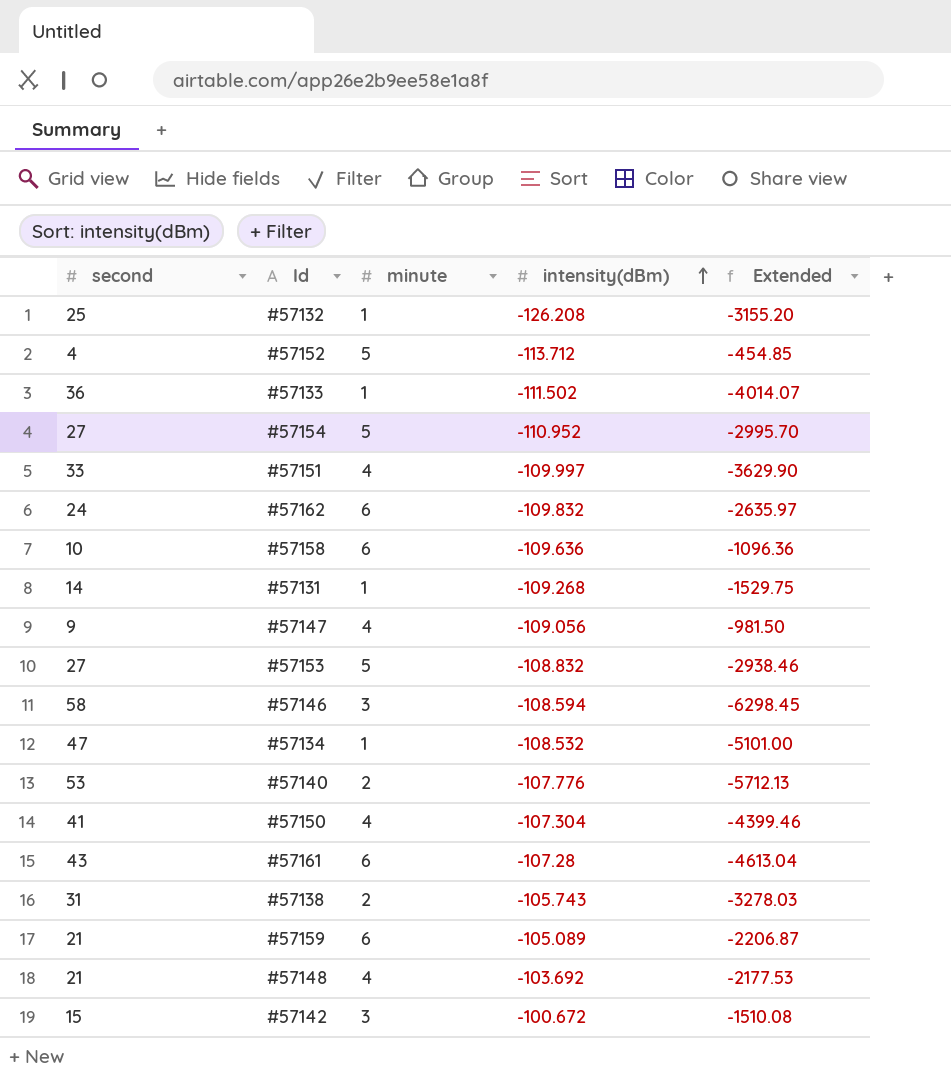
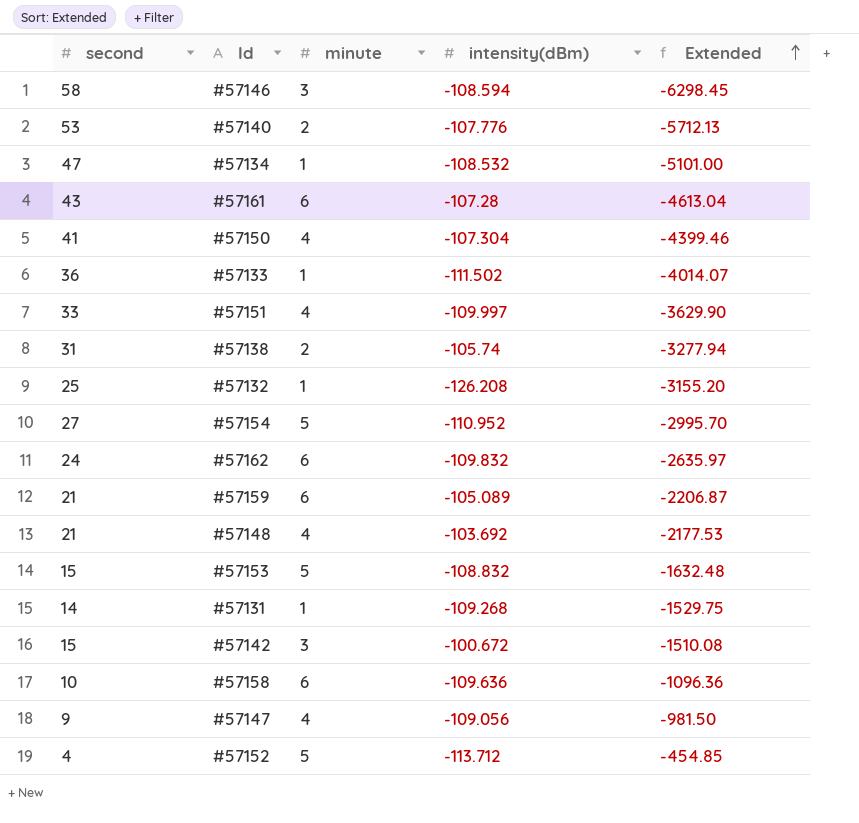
row order: intensity(dBm) ascending -> Extended ascending
#57138 | intensity(dBm): -105.743 -> -105.74
#57138 | Extended: -3278.03 -> -3277.94
#57153 | second: 27 -> 15
#57153 | Extended: -2938.46 -> -1632.48

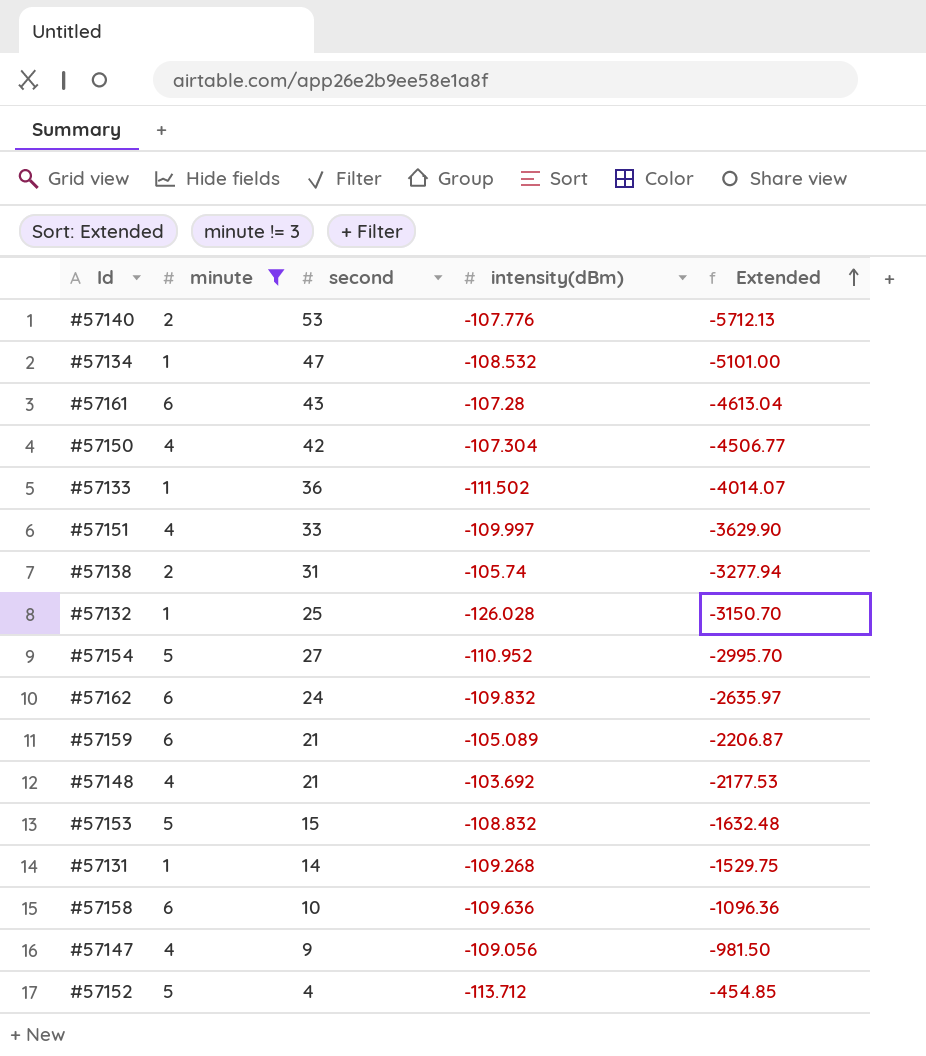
filter: none -> minute != 3
column second | position: 1 -> 3
#57150 | second: 41 -> 42
#57150 | Extended: -4399.46 -> -4506.77
#57132 | intensity(dBm): -126.208 -> -126.028
#57132 | Extended: -3155.20 -> -3150.70

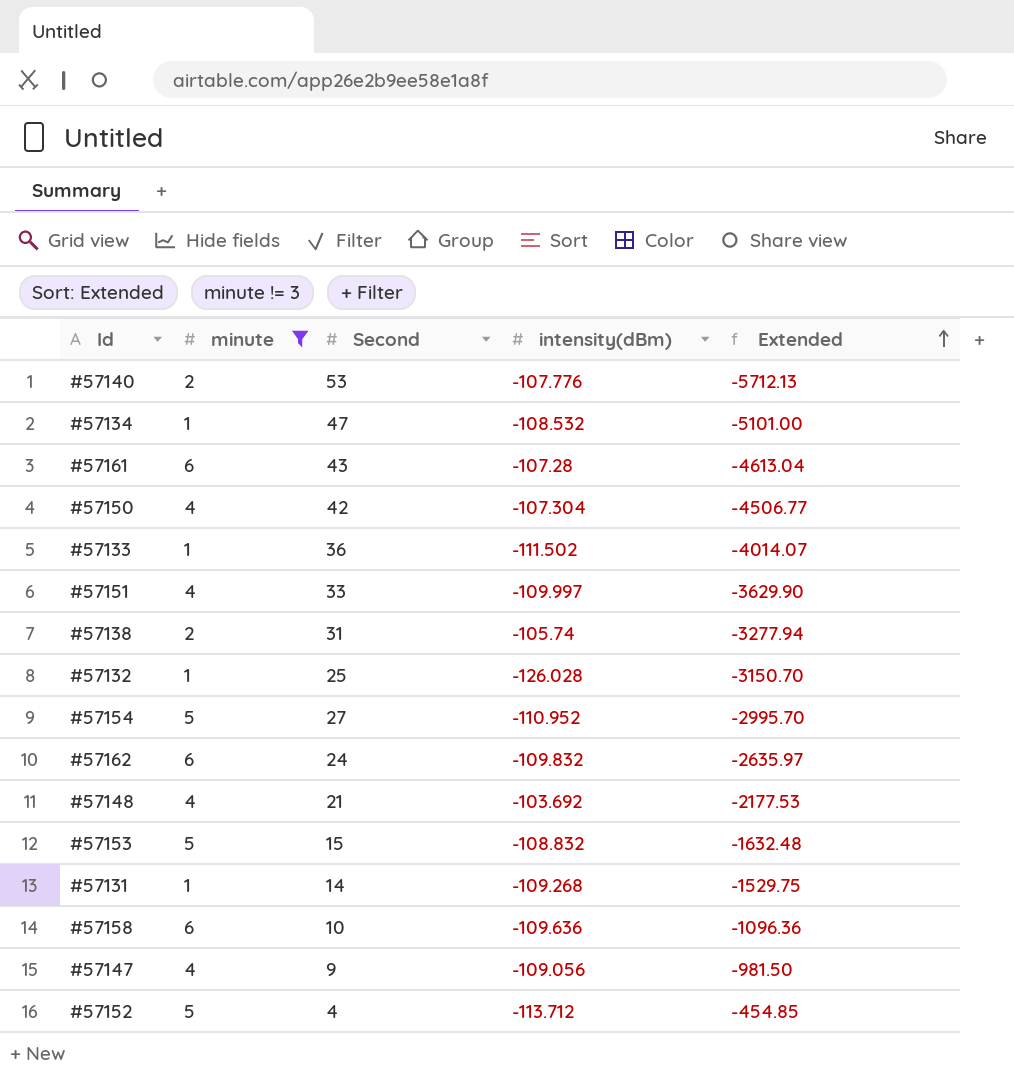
column name: second -> Second
row #57159: 6 | 21 | -105.089 | -2206.87 -> none

